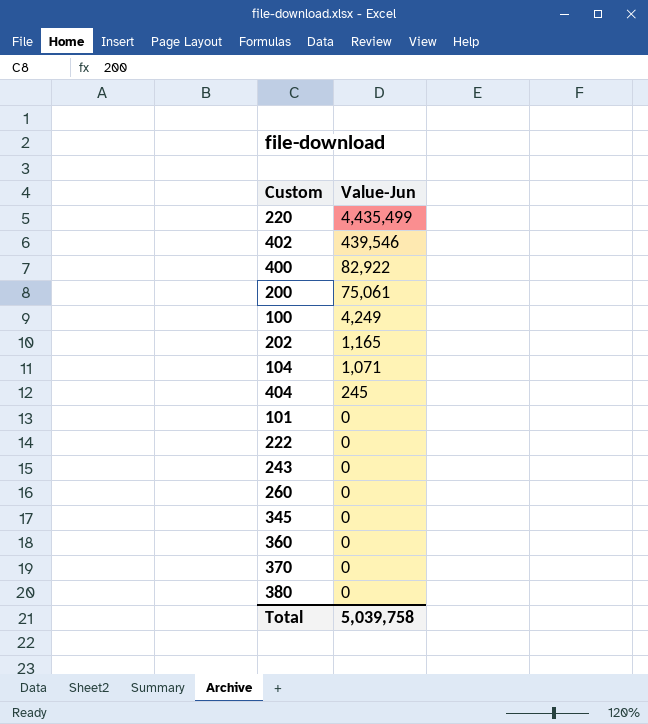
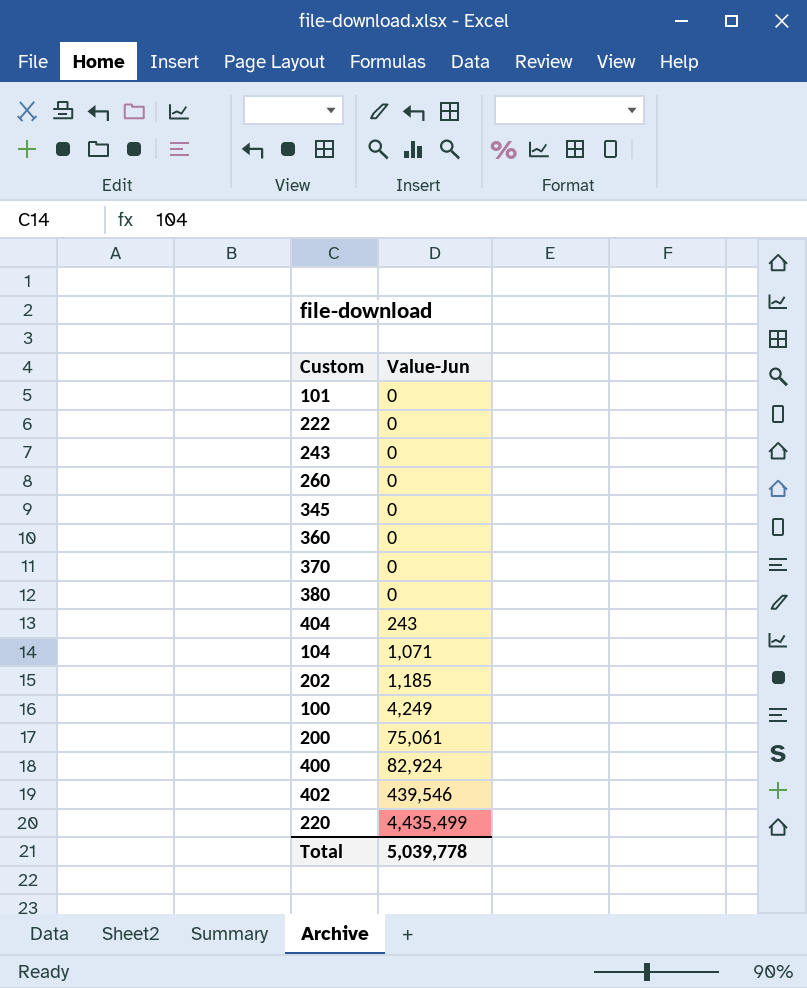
row order: Value-Jun descending -> Value-Jun ascending
404 | Value-Jun: 245 -> 243
202 | Value-Jun: 1,165 -> 1,185
400 | Value-Jun: 82,922 -> 82,924
Total | Value-Jun: 5,039,758 -> 5,039,778

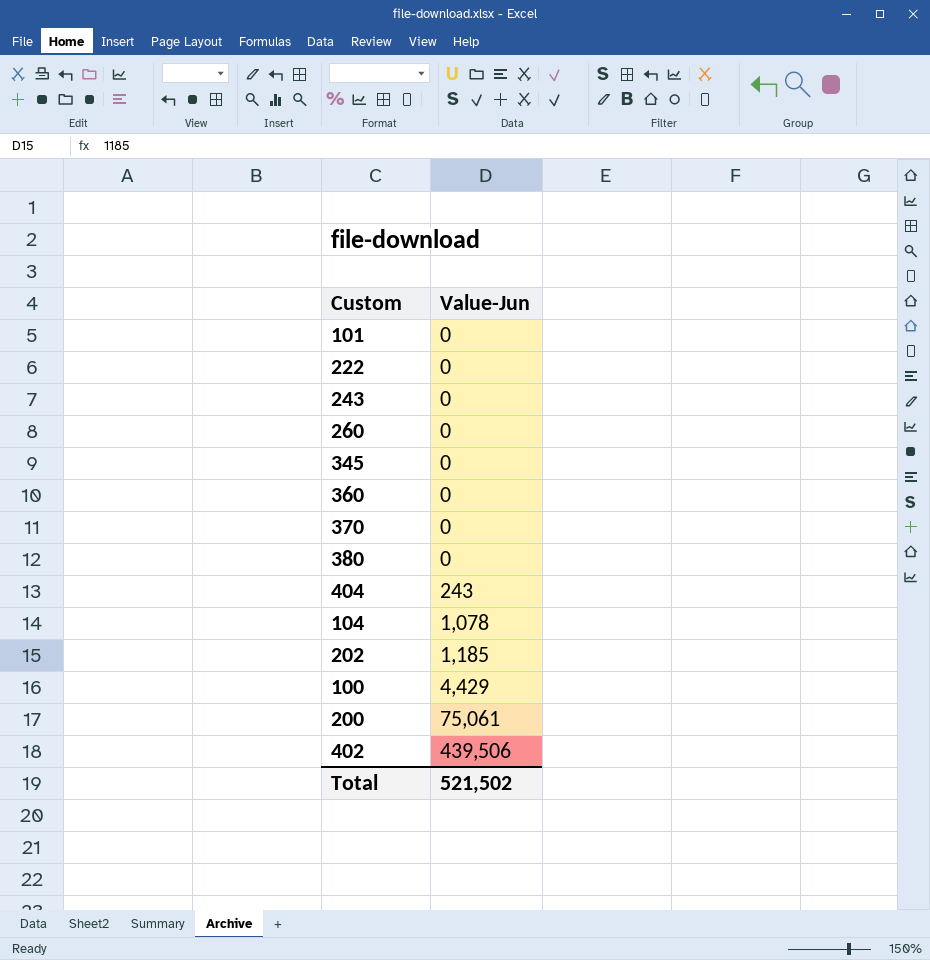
row 400: 82,924 -> none
row 220: 4,435,499 -> none
104 | Value-Jun: 1,071 -> 1,078
100 | Value-Jun: 4,249 -> 4,429
402 | Value-Jun: 439,546 -> 439,506
Total | Value-Jun: 5,039,778 -> 521,502

